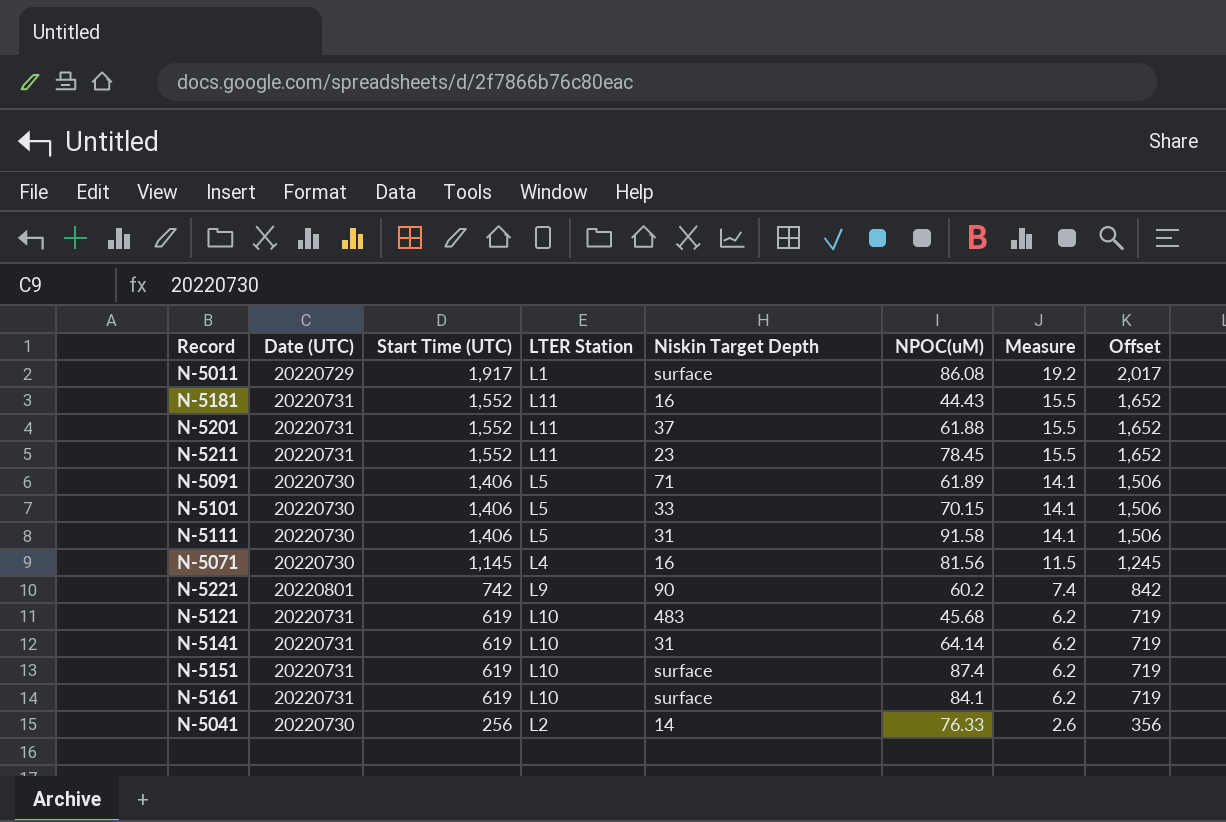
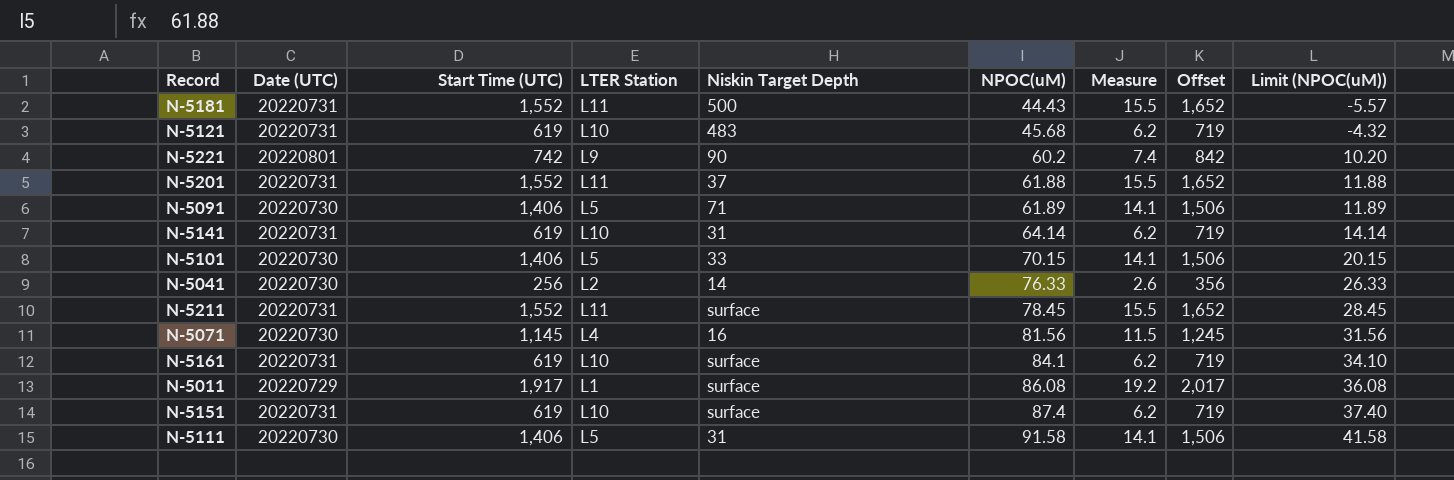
row order: Start Time (UTC) descending -> NPOC(uM) ascending
column Limit (NPOC(uM)) | formula: none -> [NPOC(uM)] - 50
N-5181 | Niskin Target Depth: 16 -> 500
N-5211 | Niskin Target Depth: 23 -> surface

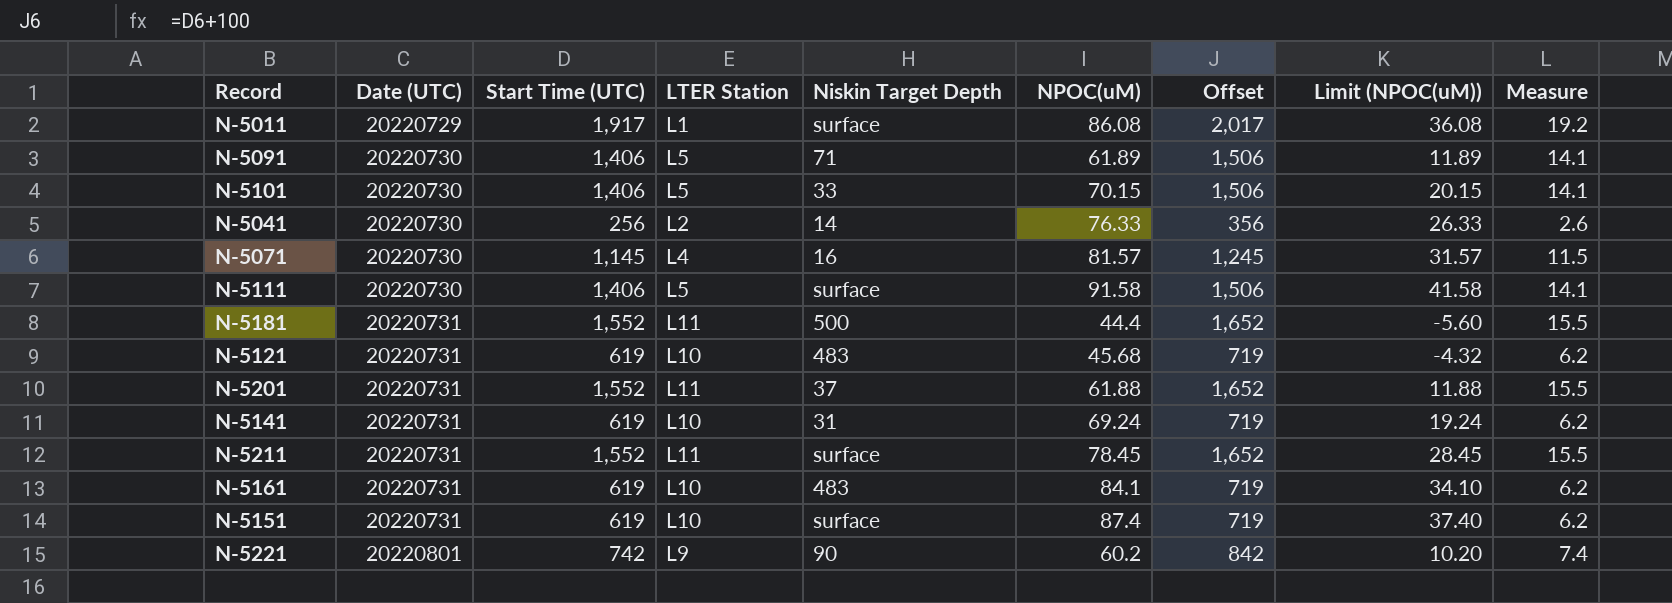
row order: NPOC(uM) ascending -> Date (UTC) ascending
column Measure | position: 7 -> 9
N-5071 | NPOC(uM): 81.56 -> 81.57
N-5071 | Limit (NPOC(uM)): 31.56 -> 31.57
N-5111 | Niskin Target Depth: 31 -> surface
N-5181 | NPOC(uM): 44.43 -> 44.4
N-5181 | Limit (NPOC(uM)): -5.57 -> -5.60
N-5141 | NPOC(uM): 64.14 -> 69.24
N-5141 | Limit (NPOC(uM)): 14.14 -> 19.24
N-5161 | Niskin Target Depth: surface -> 483

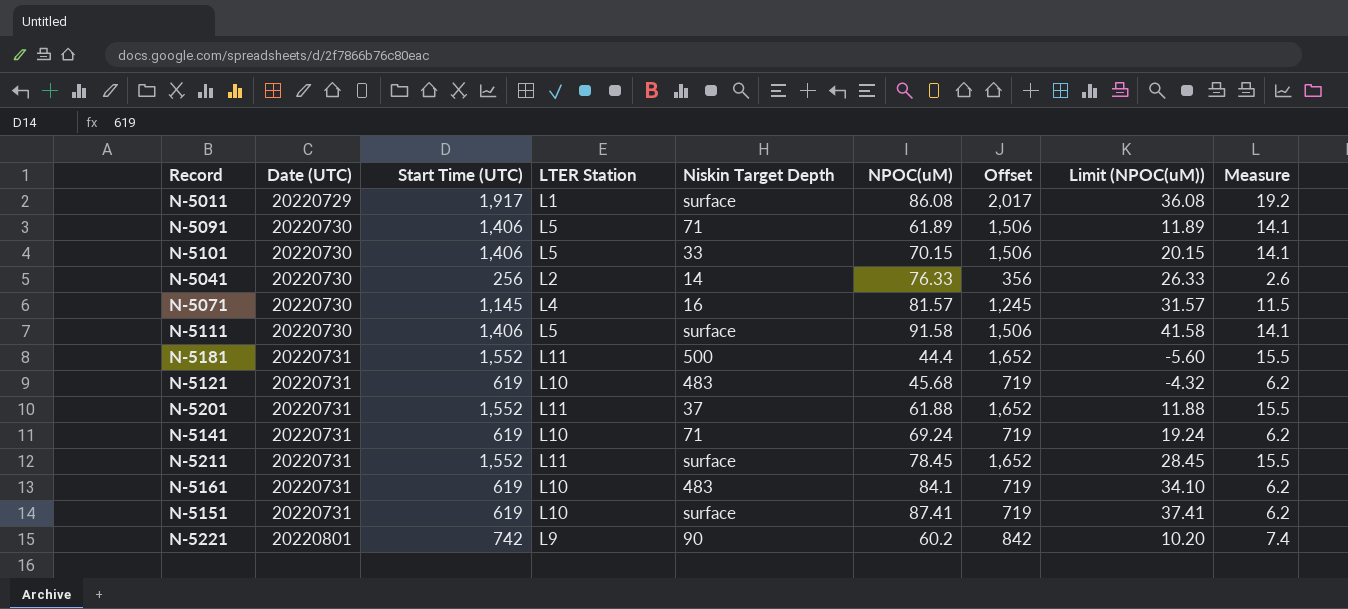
N-5141 | Niskin Target Depth: 31 -> 71
N-5151 | NPOC(uM): 87.4 -> 87.41
N-5151 | Limit (NPOC(uM)): 37.40 -> 37.41

